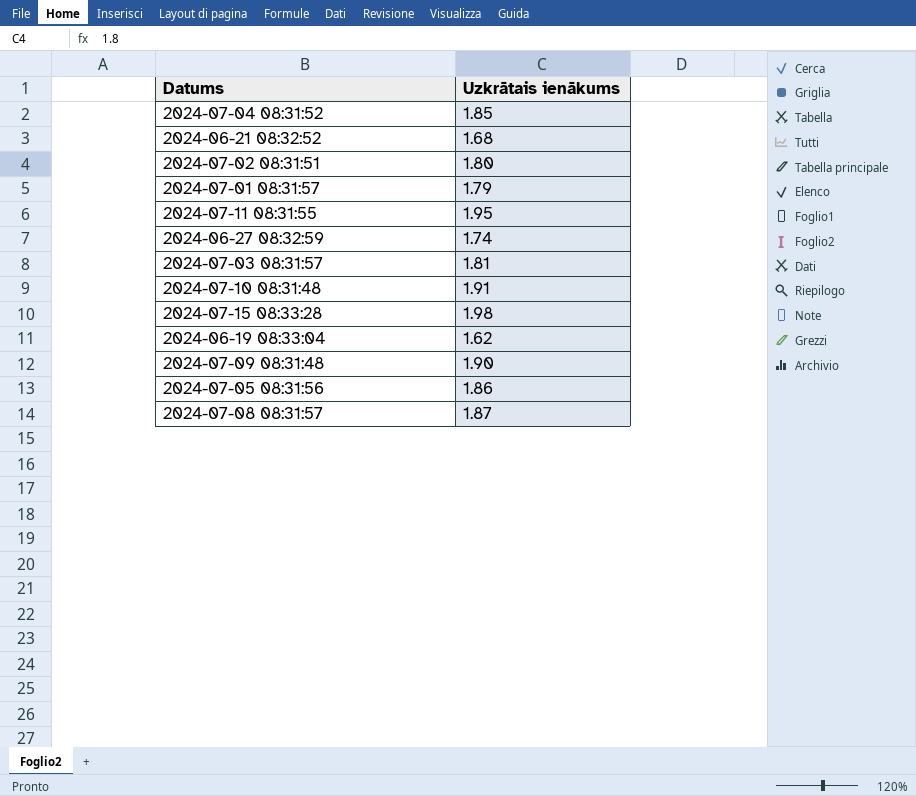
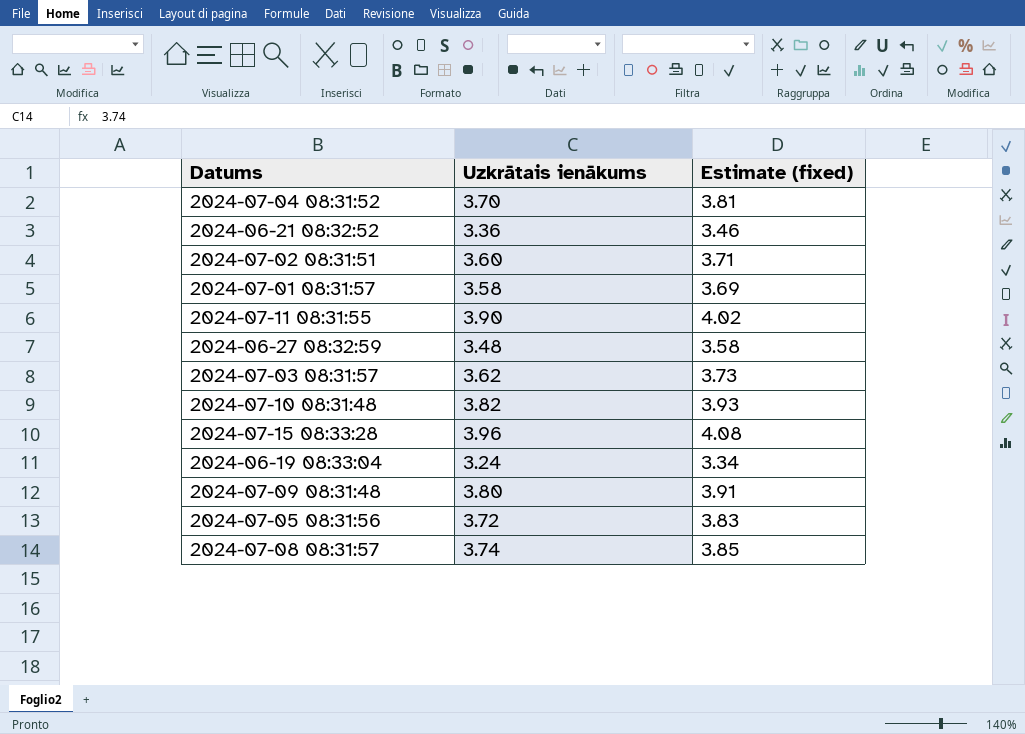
column Estimate (fixed) | formula: none -> [Uzkrātais ienākums] * 1.03
2024-07-04 08:31:52 | Uzkrātais ienākums: 1.85 -> 3.70
2024-06-21 08:32:52 | Uzkrātais ienākums: 1.68 -> 3.36
2024-07-02 08:31:51 | Uzkrātais ienākums: 1.80 -> 3.60
2024-07-01 08:31:57 | Uzkrātais ienākums: 1.79 -> 3.58
2024-07-11 08:31:55 | Uzkrātais ienākums: 1.95 -> 3.90
2024-06-27 08:32:59 | Uzkrātais ienākums: 1.74 -> 3.48
2024-07-03 08:31:57 | Uzkrātais ienākums: 1.81 -> 3.62
2024-07-10 08:31:48 | Uzkrātais ienākums: 1.91 -> 3.82
2024-07-15 08:33:28 | Uzkrātais ienākums: 1.98 -> 3.96
2024-06-19 08:33:04 | Uzkrātais ienākums: 1.62 -> 3.24
2024-07-09 08:31:48 | Uzkrātais ienākums: 1.90 -> 3.80
2024-07-05 08:31:56 | Uzkrātais ienākums: 1.86 -> 3.72
2024-07-08 08:31:57 | Uzkrātais ienākums: 1.87 -> 3.74

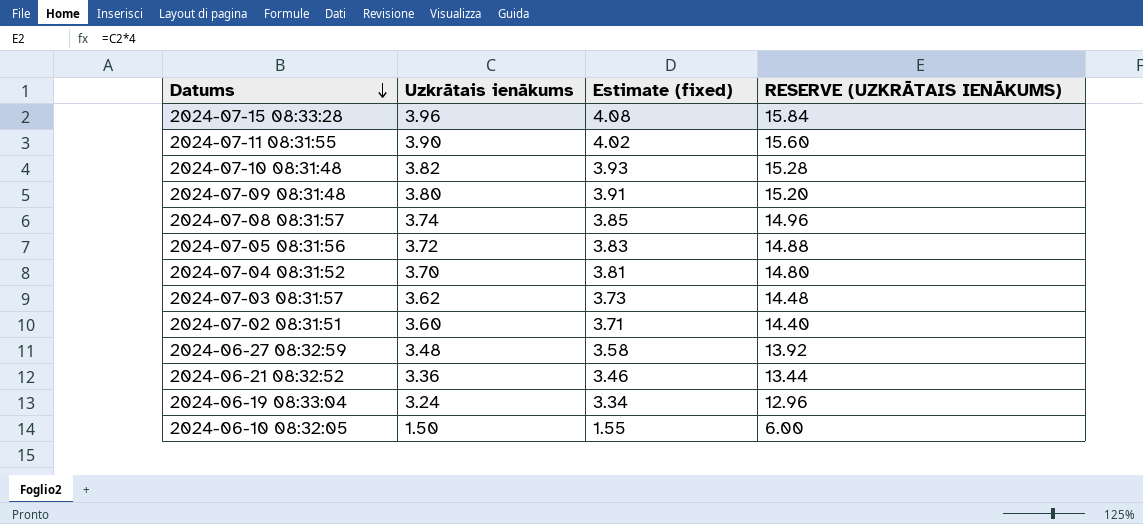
row order: none -> Datums descending
column RESERVE (UZKRĀTAIS IENĀKUMS) | formula: none -> [Uzkrātais ienākums] * 4
row 2024-07-01 08:31:57: 3.58 | 3.69 -> none
row 2024-06-10 08:32:05: none -> 1.50 | 1.55 | 6.00

